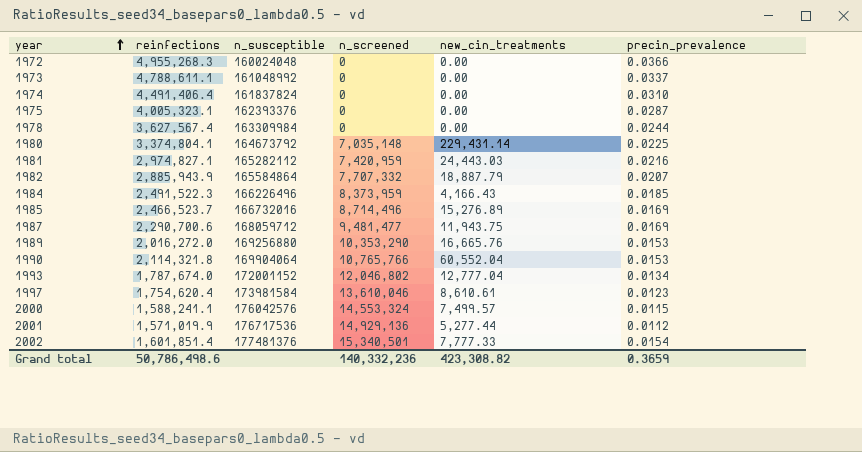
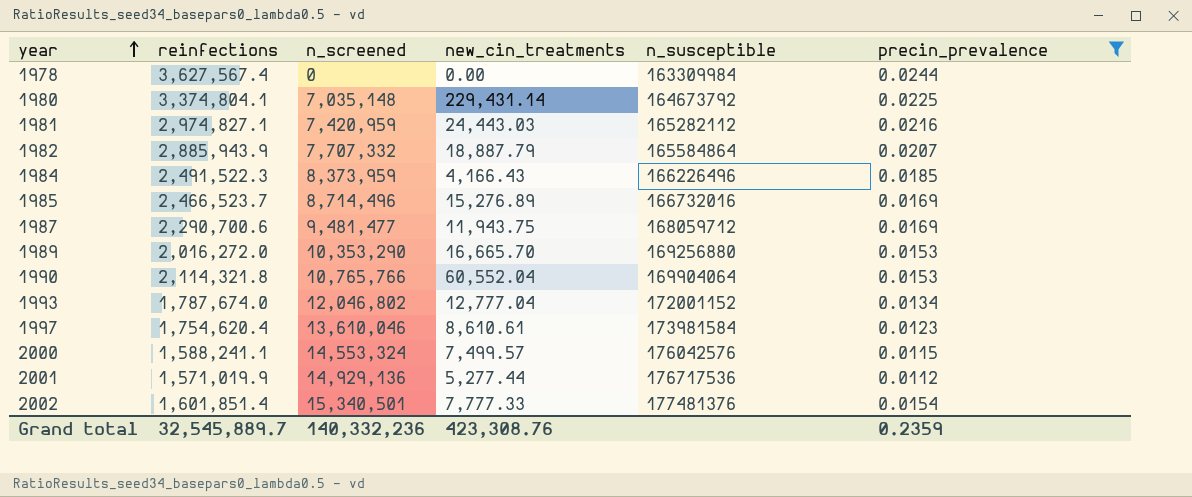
filter: none -> precin_prevalence <= 0.0244
column n_susceptible | position: 3 -> 5
1989 | new_cin_treatments: 16,665.76 -> 16,665.70
Grand total | reinfections: 50,786,498.6 -> 32,545,889.7
Grand total | new_cin_treatments: 423,308.82 -> 423,308.76
Grand total | precin_prevalence: 0.3659 -> 0.2359

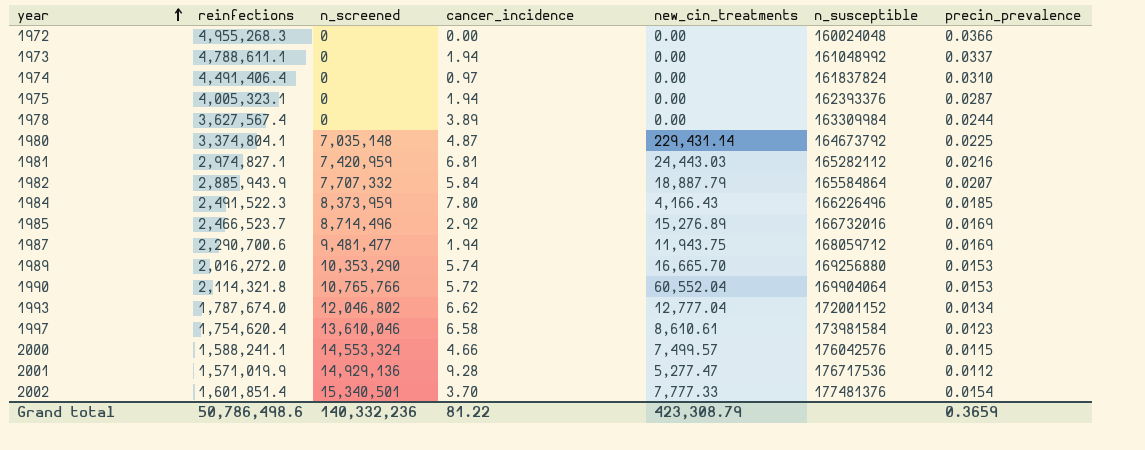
filter: precin_prevalence <= 0.0244 -> none
column cancer_incidence | position: none -> 4
2001 | new_cin_treatments: 5,277.44 -> 5,277.47
Grand total | reinfections: 32,545,889.7 -> 50,786,498.6
Grand total | new_cin_treatments: 423,308.76 -> 423,308.79
Grand total | precin_prevalence: 0.2359 -> 0.3659

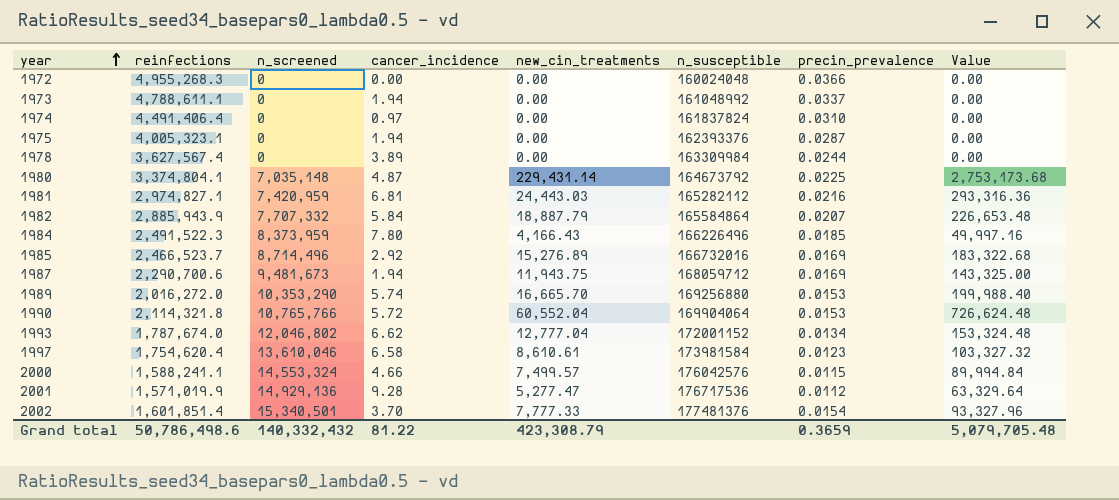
column Value | formula: none -> [new_cin_treatments] * 12
1987 | n_screened: 9,481,477 -> 9,481,673
Grand total | n_screened: 140,332,236 -> 140,332,432

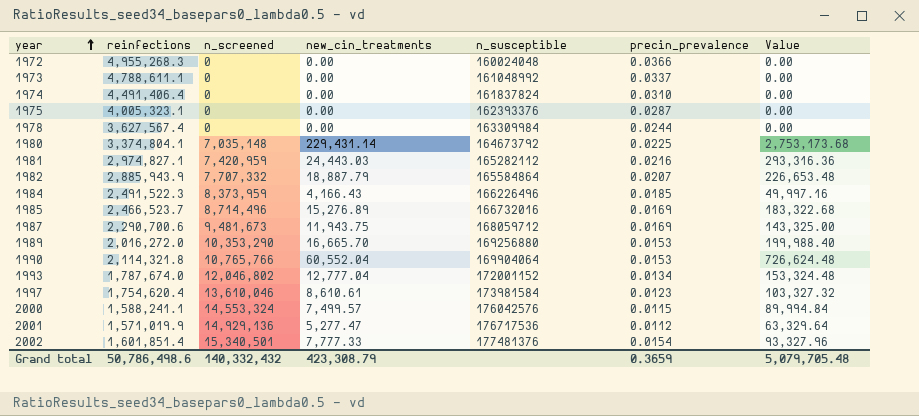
column cancer_incidence | position: 4 -> none

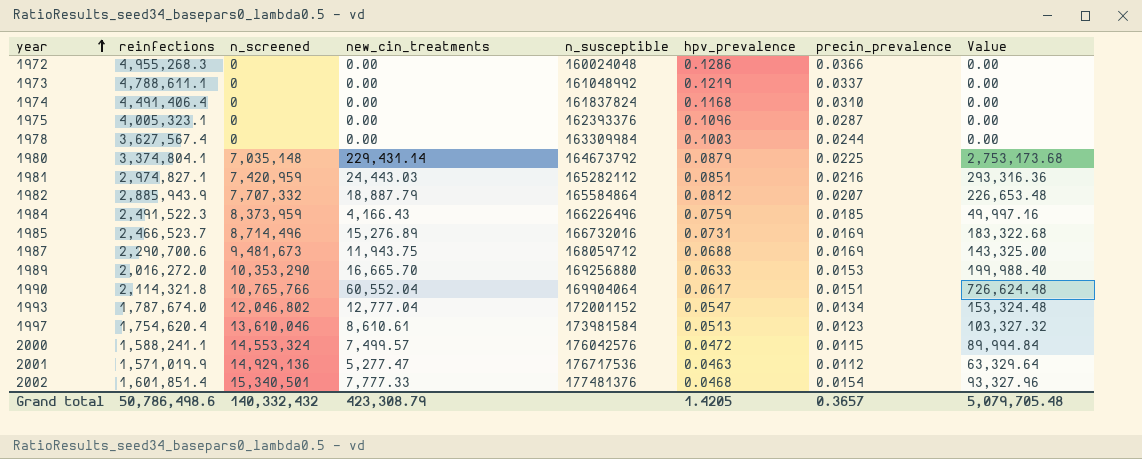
column hpv_prevalence | position: none -> 6
1990 | precin_prevalence: 0.0153 -> 0.0151
Grand total | precin_prevalence: 0.3659 -> 0.3657

